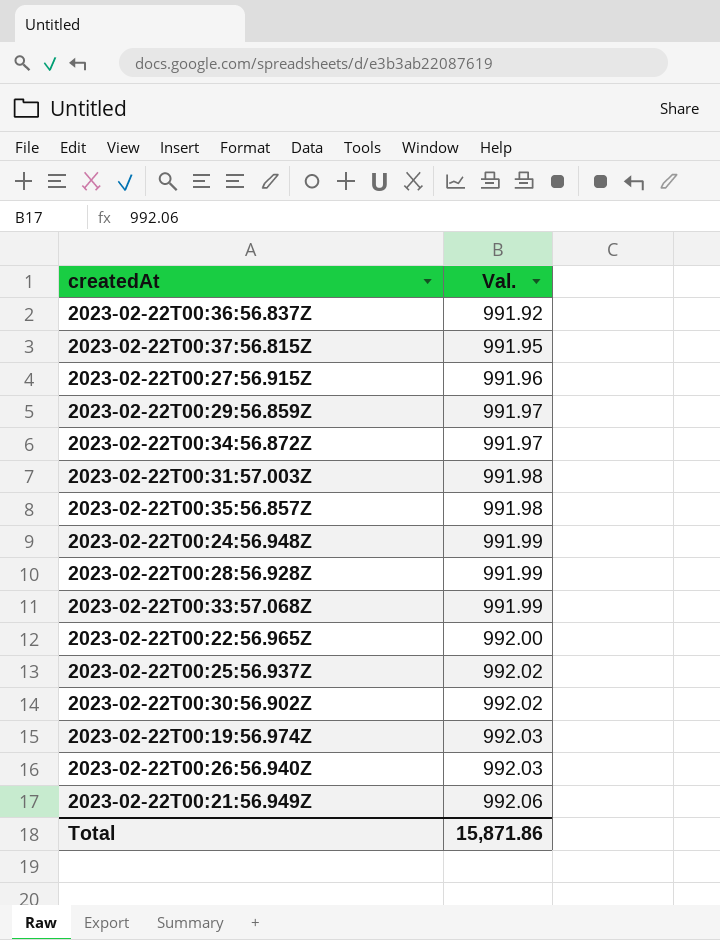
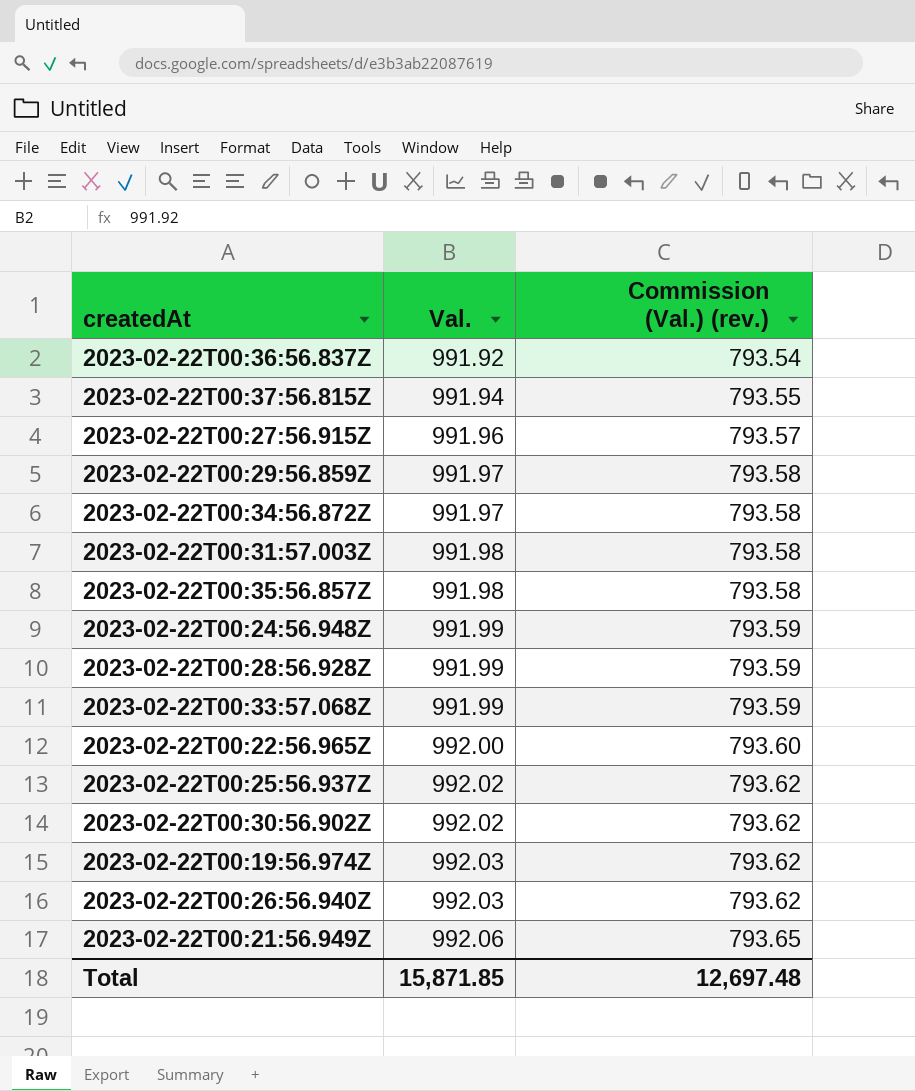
column Commission (Val.) (rev.) | formula: none -> [Val.] * 0.8
2023-02-22T00:37:56.815Z | Val.: 991.95 -> 991.94
Total | Val.: 15,871.86 -> 15,871.85

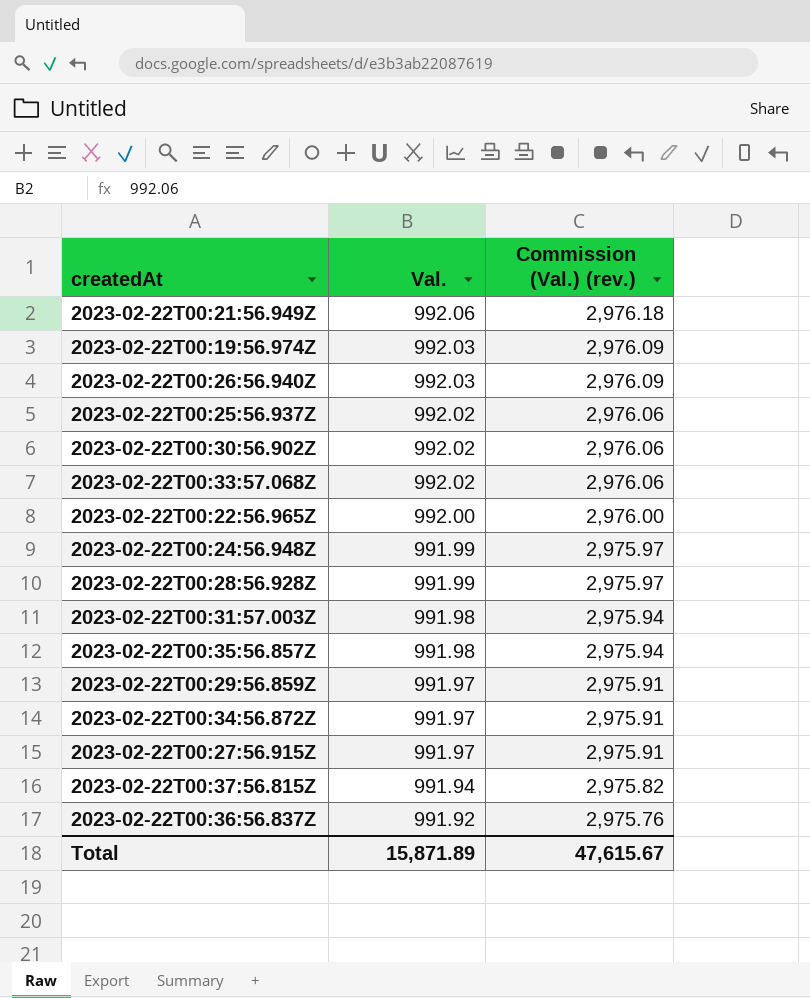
row order: Val. ascending -> Val. descending
column Commission (Val.) (rev.) | formula: [Val.] * 0.8 -> [Val.] * 3
2023-02-22T00:33:57.068Z | Val.: 991.99 -> 992.02
2023-02-22T00:27:56.915Z | Val.: 991.96 -> 991.97
Total | Val.: 15,871.85 -> 15,871.89
Total | Commission (Val.) (rev.): 12,697.48 -> 47,615.67

